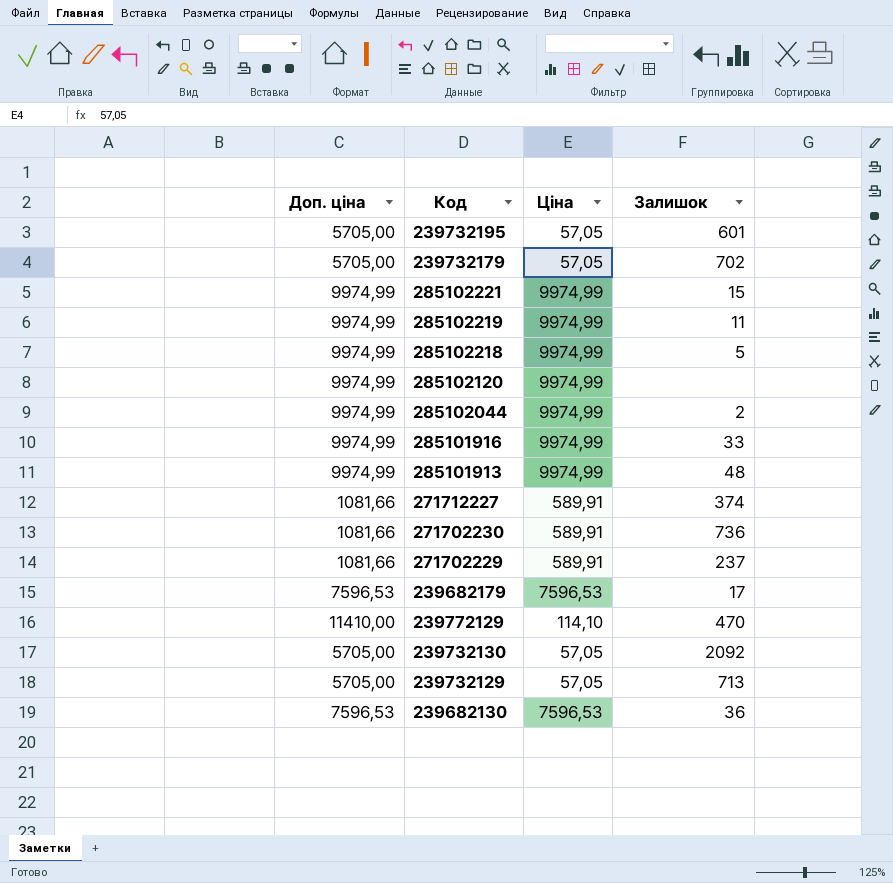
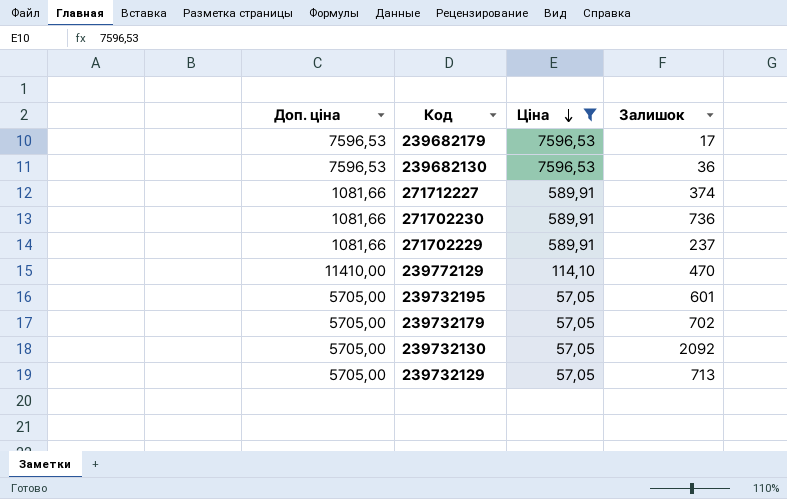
filter: none -> Ціна != 9974,99
row order: none -> Ціна descending

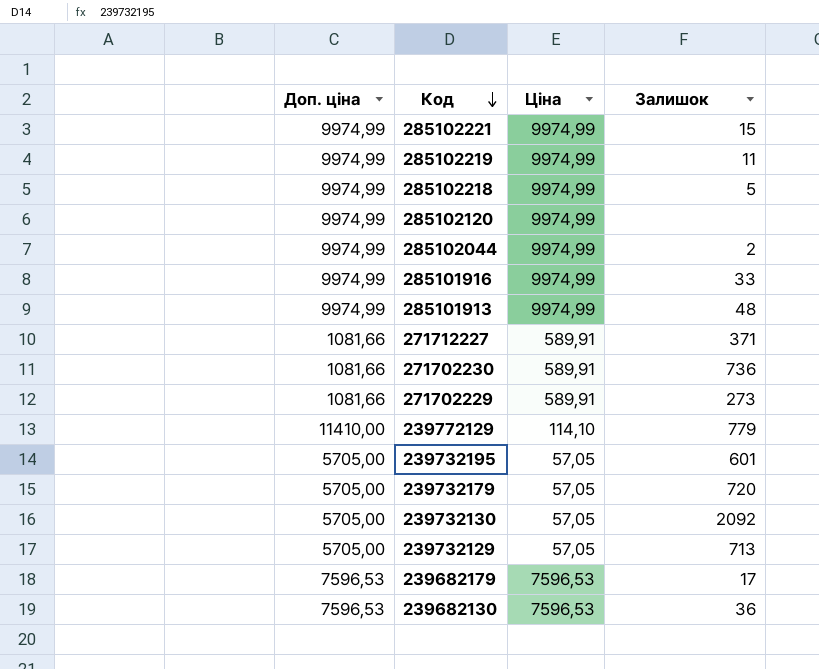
filter: Ціна != 9974,99 -> none
row order: Ціна descending -> Код descending
271712227 | Залишок: 374 -> 371
271702229 | Залишок: 237 -> 273
239772129 | Залишок: 470 -> 779
239732179 | Залишок: 702 -> 720

